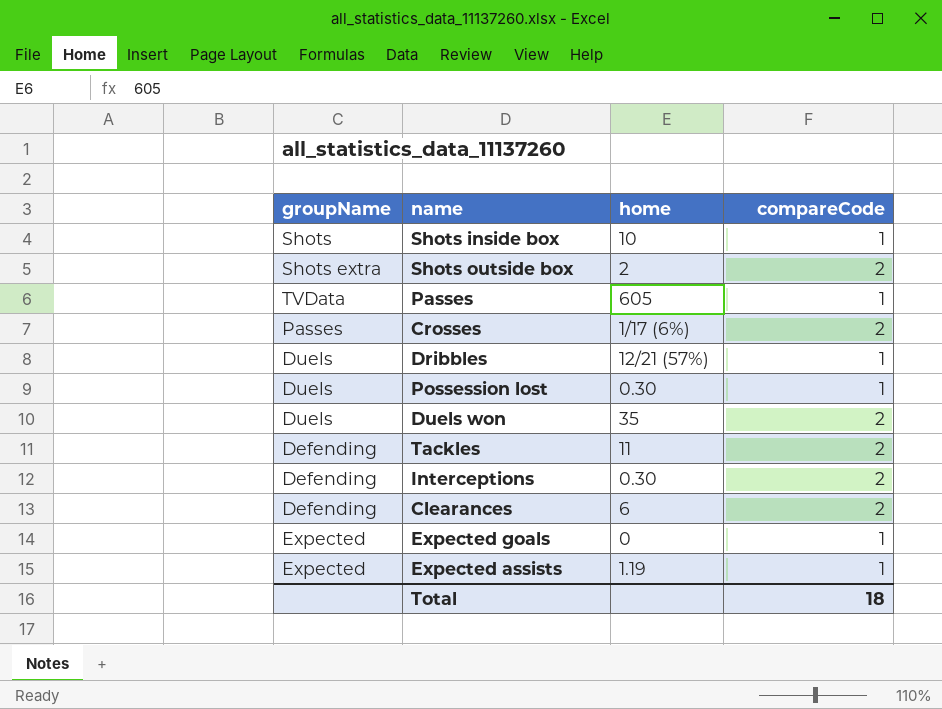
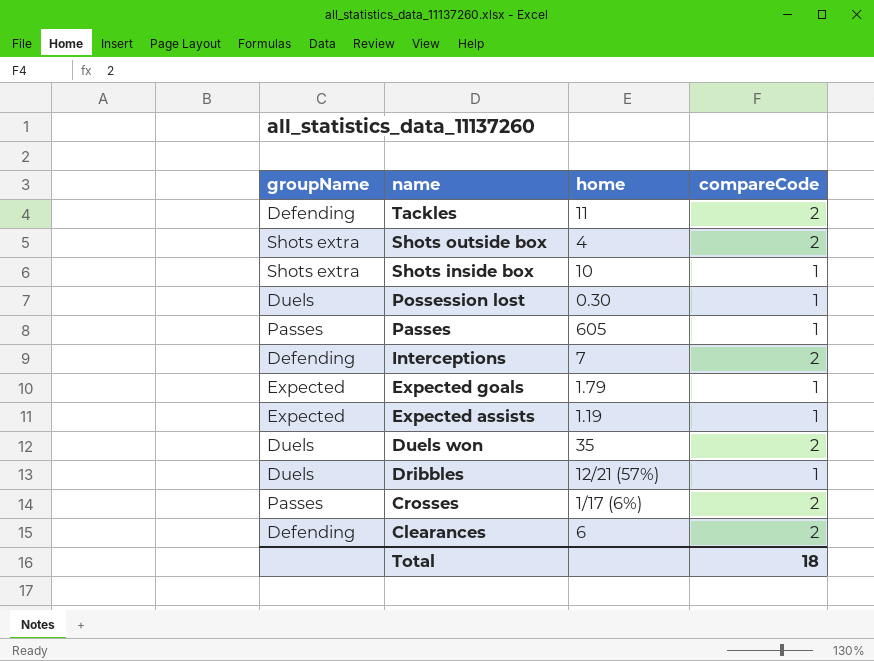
row order: none -> name descending
Shots outside box | home: 2 -> 4
Shots inside box | groupName: Shots -> Shots extra
Passes | groupName: TVData -> Passes
Interceptions | home: 0.30 -> 7
Expected goals | home: 0 -> 1.79

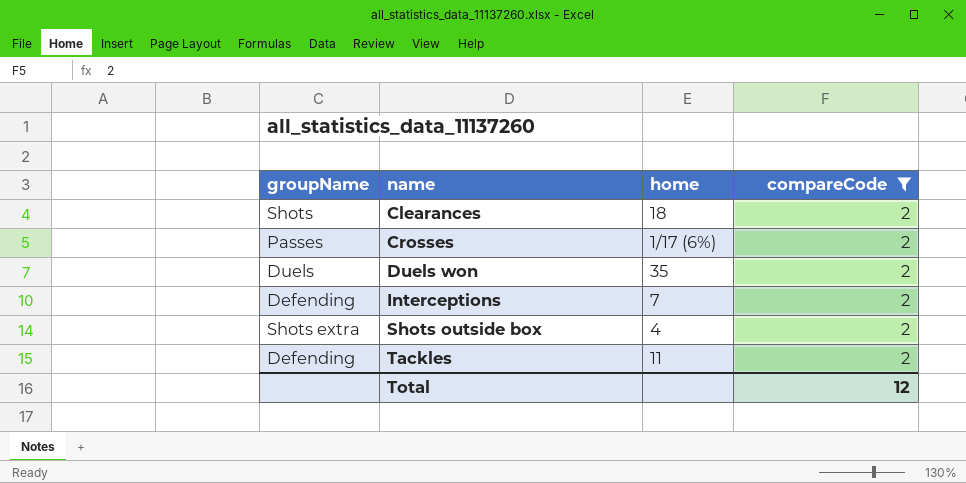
filter: none -> compareCode = 2
row order: name descending -> name ascending
Clearances | groupName: Defending -> Shots
Clearances | home: 6 -> 18
Total | compareCode: 18 -> 12

